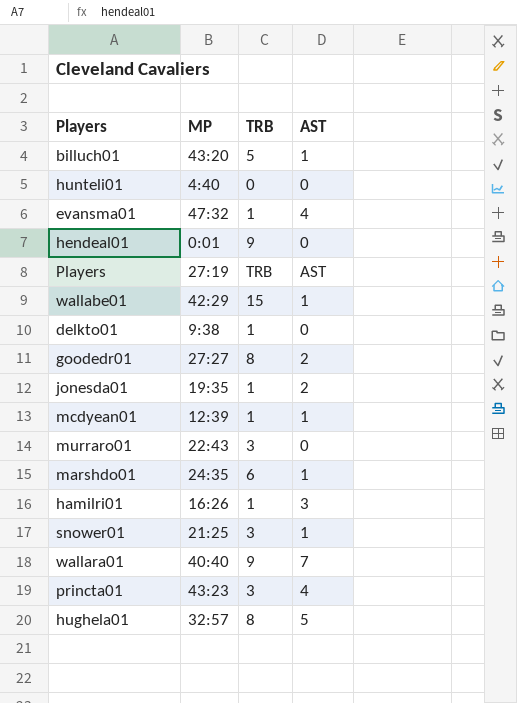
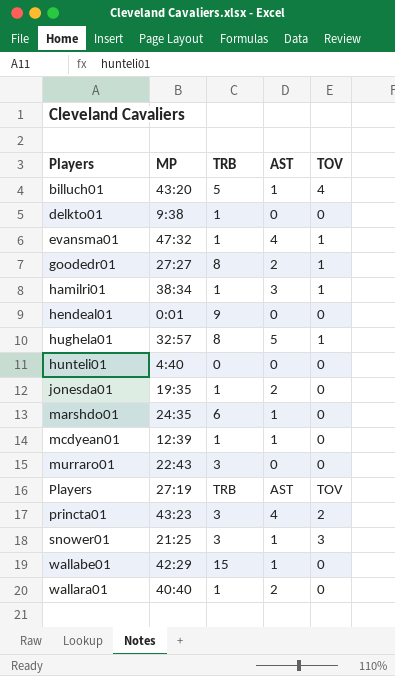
row order: none -> Players ascending
column TOV | position: none -> 5
hamilri01 | MP: 16:26 -> 38:34
wallara01 | TRB: 9 -> 1
wallara01 | AST: 7 -> 2

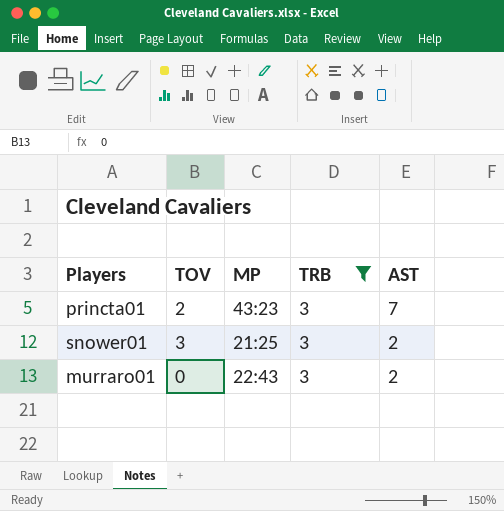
filter: none -> TRB = 3
row order: Players ascending -> AST descending
column TOV | position: 5 -> 2
princta01 | AST: 4 -> 7
snower01 | AST: 1 -> 2
murraro01 | AST: 0 -> 2

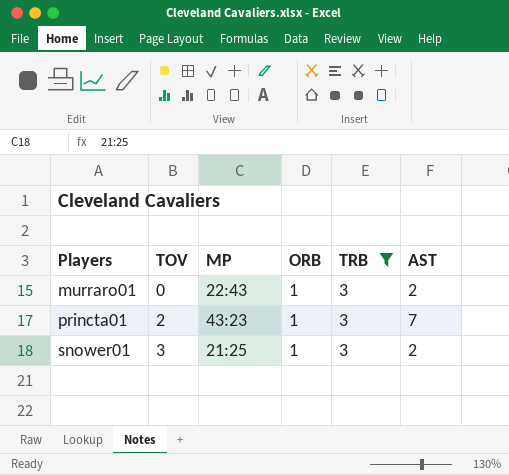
row order: AST descending -> Players ascending
column ORB | position: none -> 4

